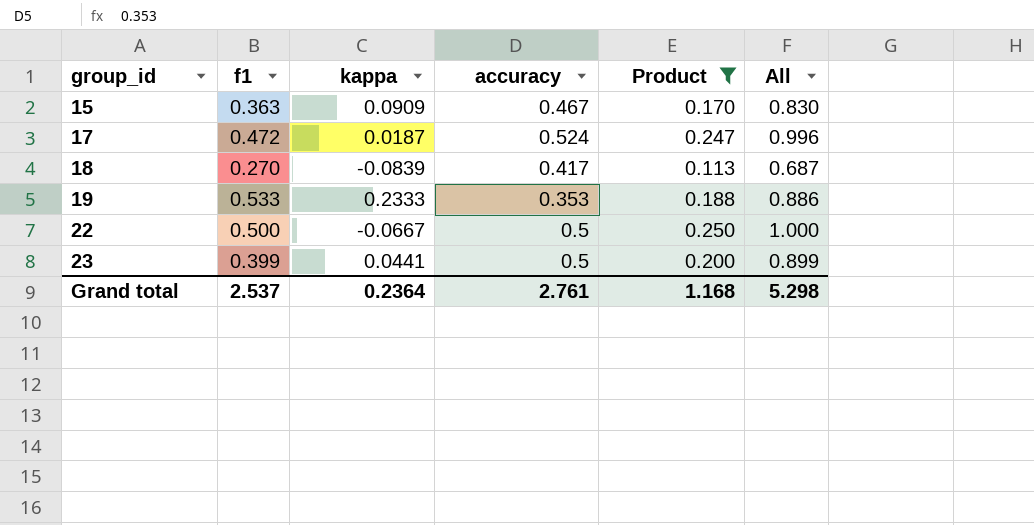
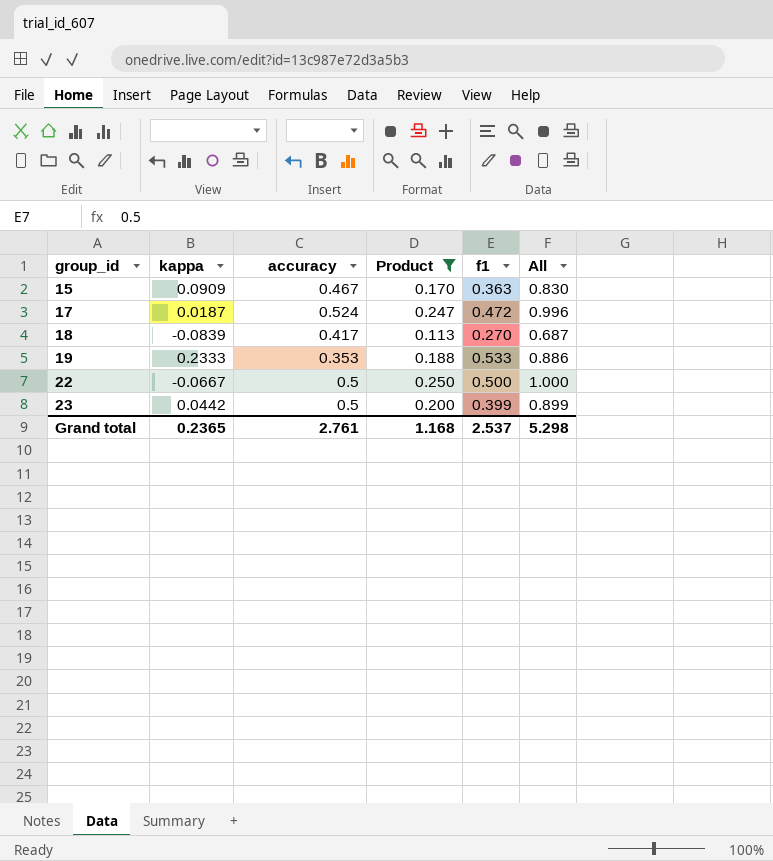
column f1 | position: 2 -> 5
23 | kappa: 0.0441 -> 0.0442
Grand total | kappa: 0.2364 -> 0.2365

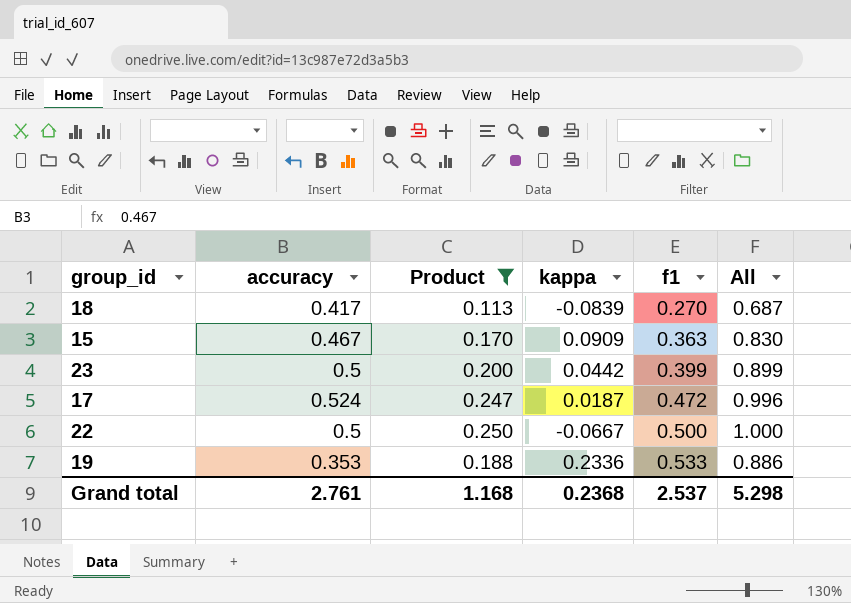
row order: group_id ascending -> f1 ascending
column kappa | position: 2 -> 4
19 | kappa: 0.2333 -> 0.2336
Grand total | kappa: 0.2365 -> 0.2368

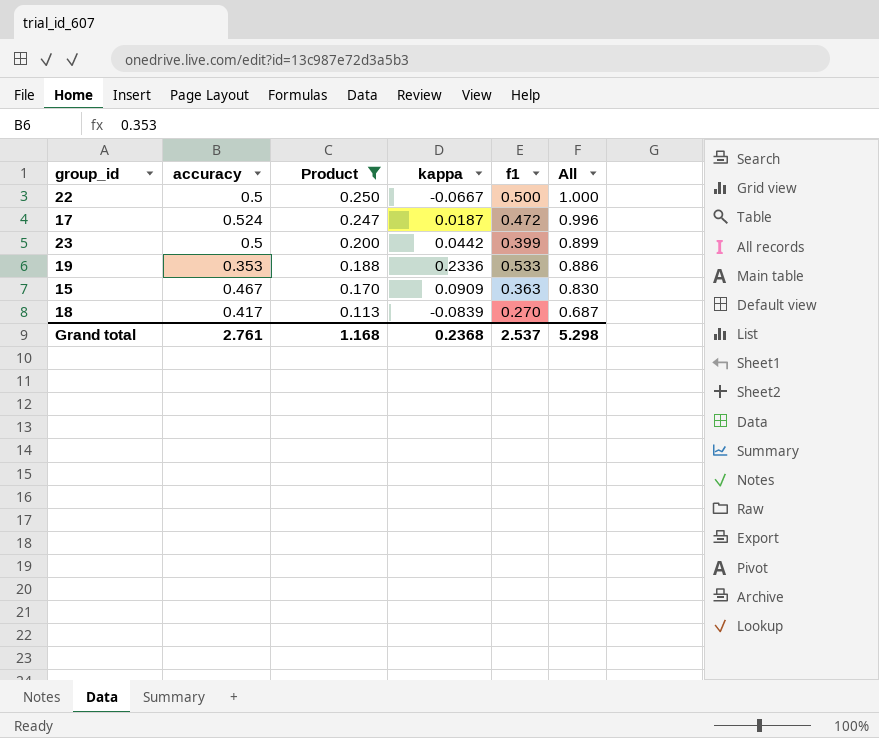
row order: f1 ascending -> Product descending

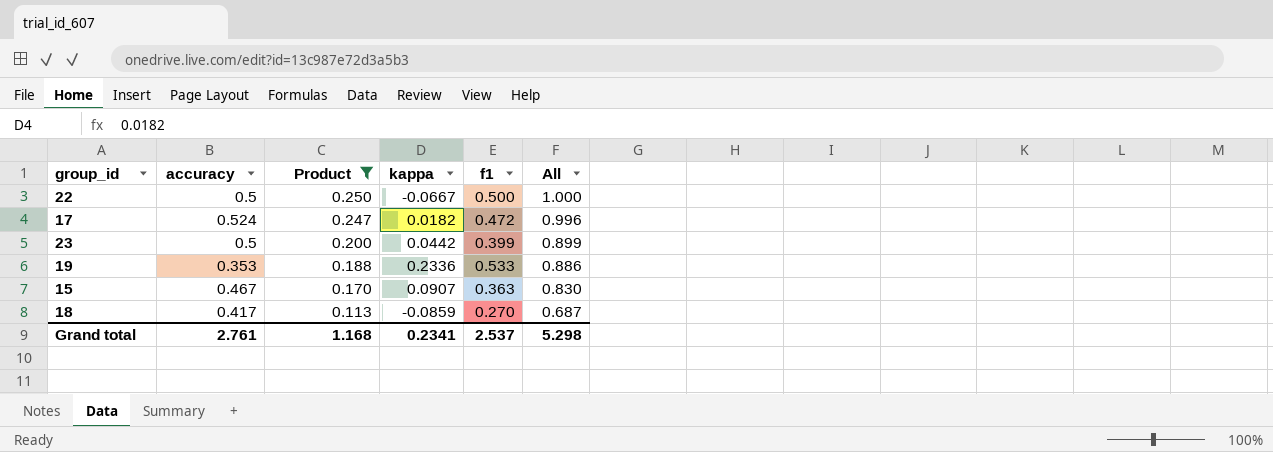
17 | kappa: 0.0187 -> 0.0182
15 | kappa: 0.0909 -> 0.0907
18 | kappa: -0.0839 -> -0.0859
Grand total | kappa: 0.2368 -> 0.2341

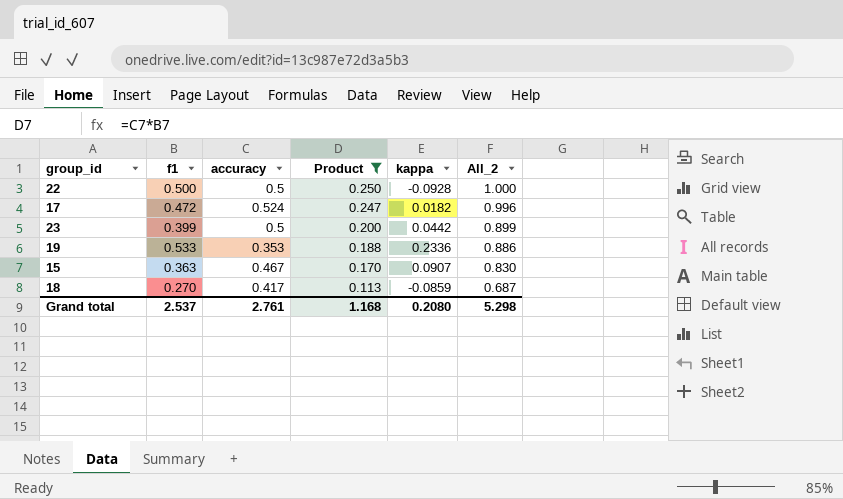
column f1 | position: 5 -> 2
column name: All -> All_2
22 | kappa: -0.0667 -> -0.0928
Grand total | kappa: 0.2341 -> 0.2080

